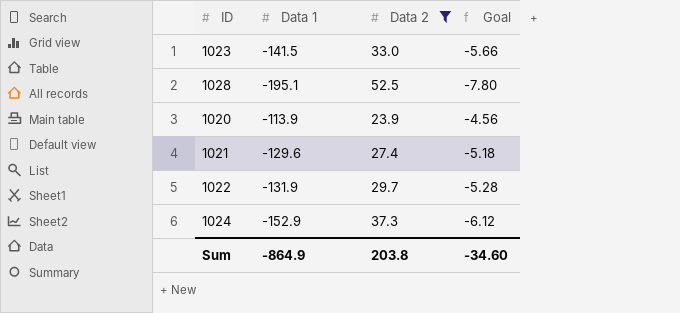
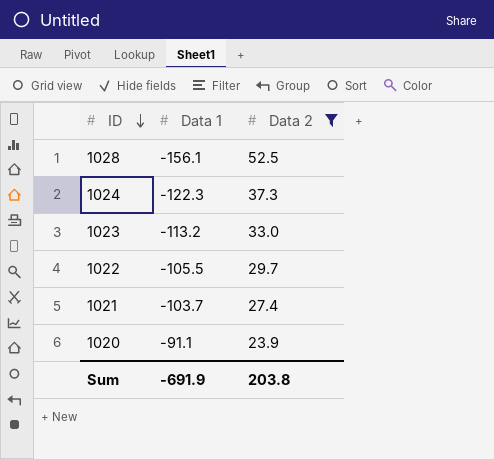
row order: none -> ID descending
column Goal | formula: [Data 1] * 0.04 -> none
1028 | Data 1: -195.1 -> -156.1
1024 | Data 1: -152.9 -> -122.3
1023 | Data 1: -141.5 -> -113.2
1022 | Data 1: -131.9 -> -105.5
1021 | Data 1: -129.6 -> -103.7
1020 | Data 1: -113.9 -> -91.1
Sum | Data 1: -864.9 -> -691.9

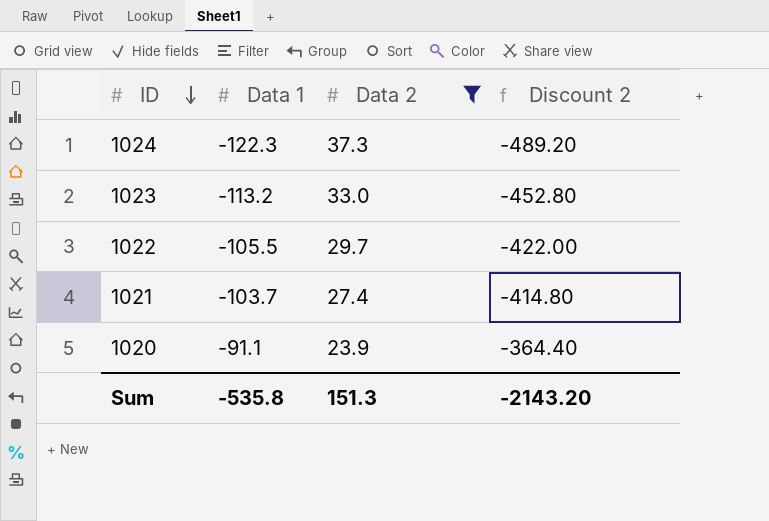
column Discount 2 | formula: none -> [Data 1] * 4
row 1028: -156.1 | 52.5 -> none
Sum | Data 1: -691.9 -> -535.8
Sum | Data 2: 203.8 -> 151.3

